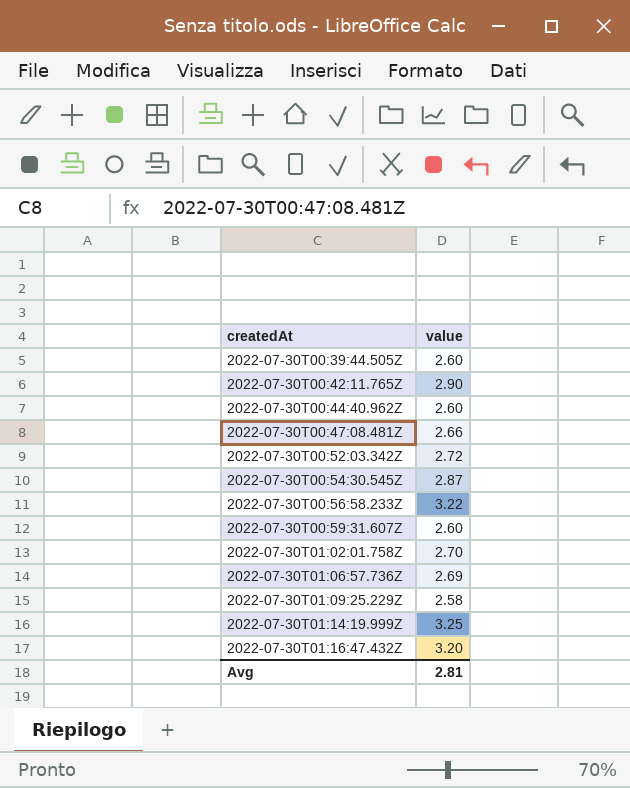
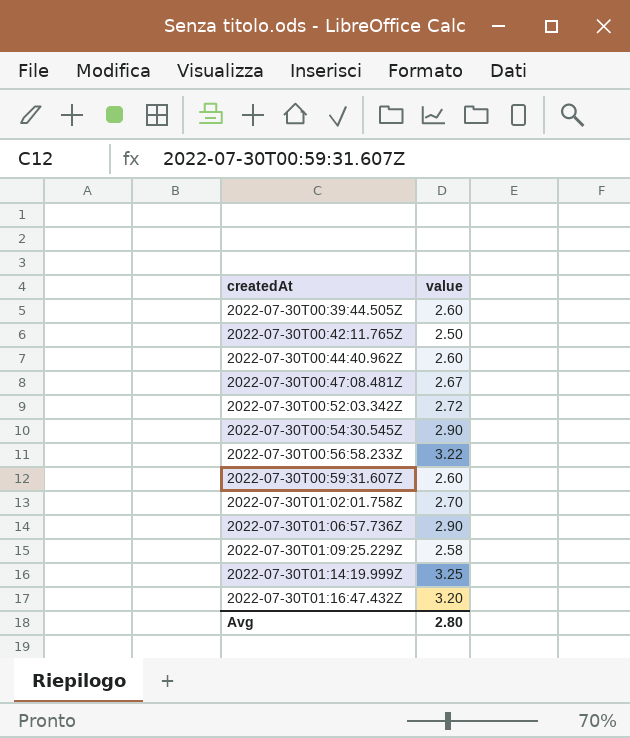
2022-07-30T00:42:11.765Z | value: 2.90 -> 2.50
2022-07-30T00:47:08.481Z | value: 2.66 -> 2.67
2022-07-30T00:54:30.545Z | value: 2.87 -> 2.90
2022-07-30T01:06:57.736Z | value: 2.69 -> 2.90
Avg | value: 2.81 -> 2.80

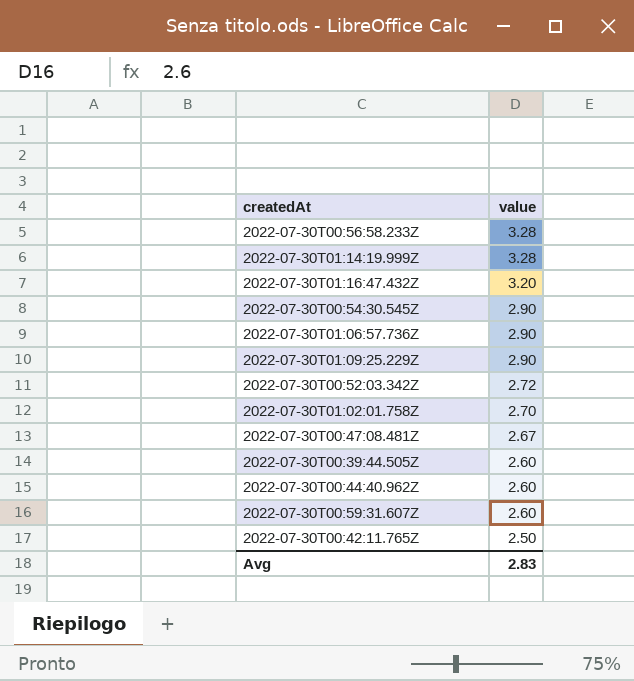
row order: createdAt ascending -> value descending
2022-07-30T00:56:58.233Z | value: 3.22 -> 3.28
2022-07-30T01:14:19.999Z | value: 3.25 -> 3.28
2022-07-30T01:09:25.229Z | value: 2.58 -> 2.90
Avg | value: 2.80 -> 2.83

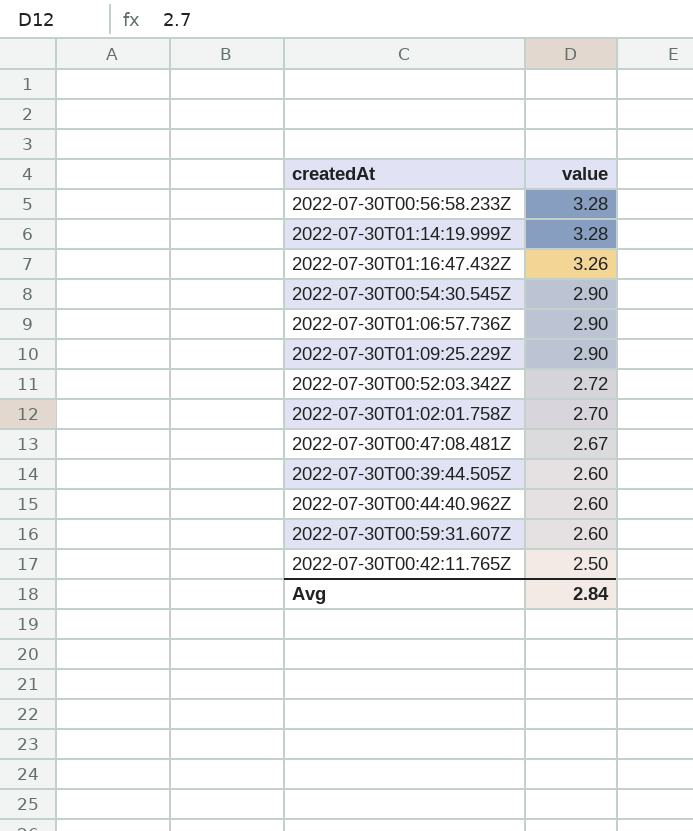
2022-07-30T01:16:47.432Z | value: 3.20 -> 3.26
Avg | value: 2.83 -> 2.84

